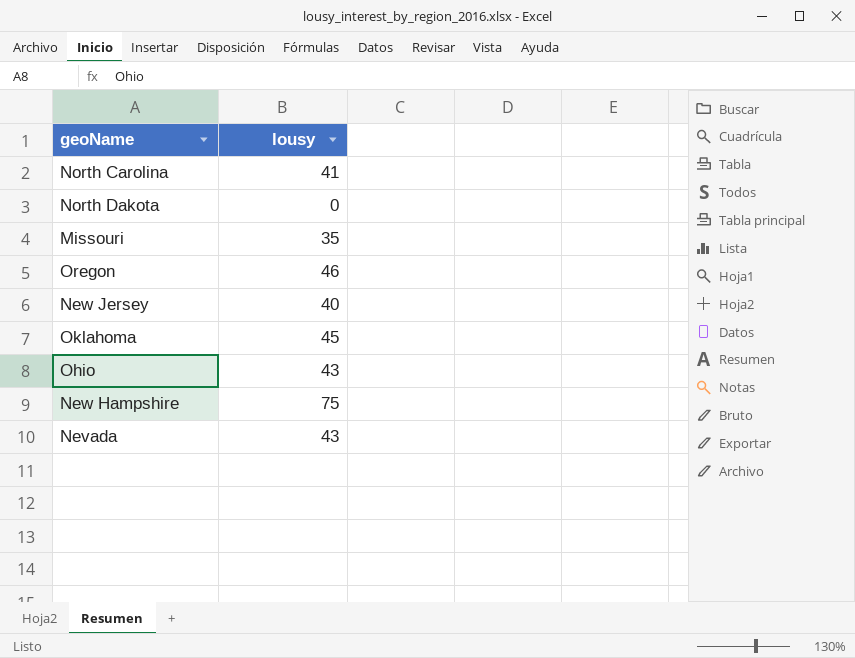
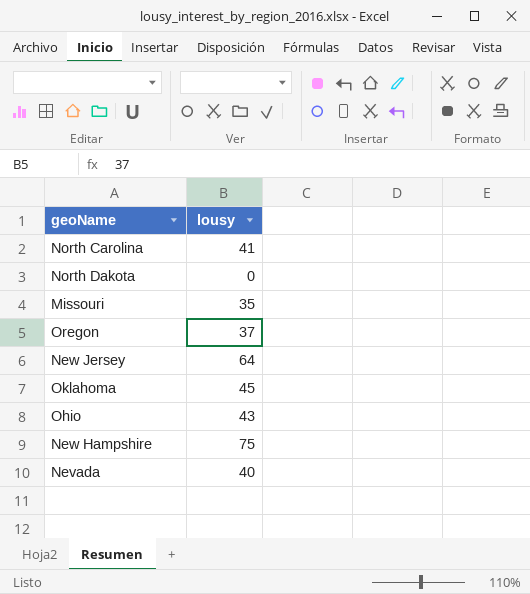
Oregon | lousy: 46 -> 37
New Jersey | lousy: 40 -> 64
Nevada | lousy: 43 -> 40

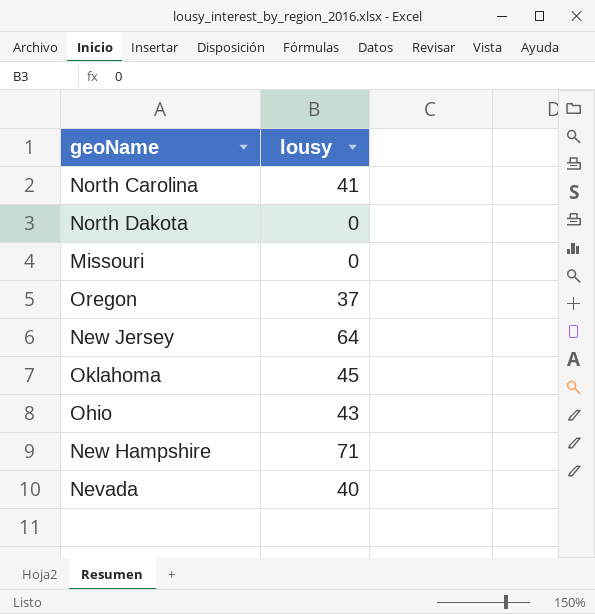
Missouri | lousy: 35 -> 0
New Hampshire | lousy: 75 -> 71

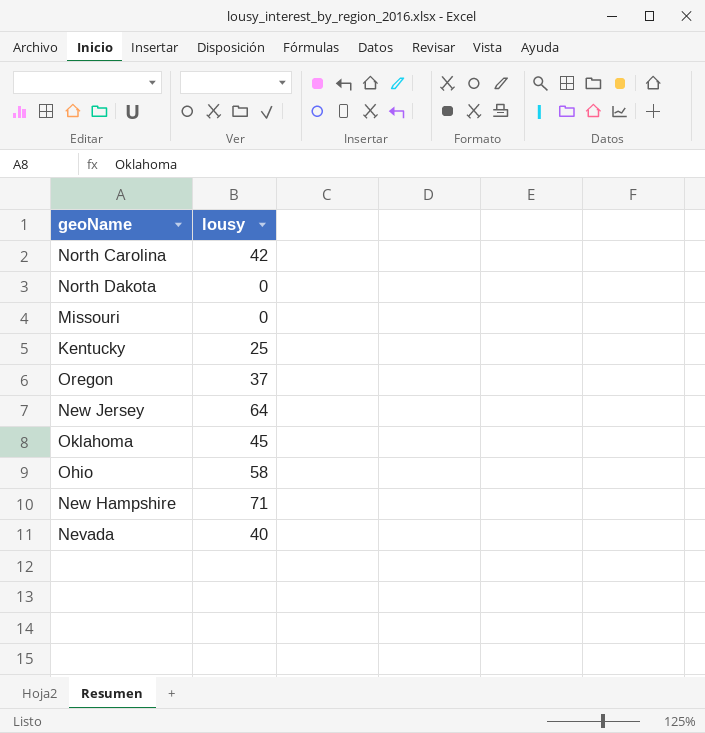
North Carolina | lousy: 41 -> 42
row Kentucky: none -> 25
Ohio | lousy: 43 -> 58

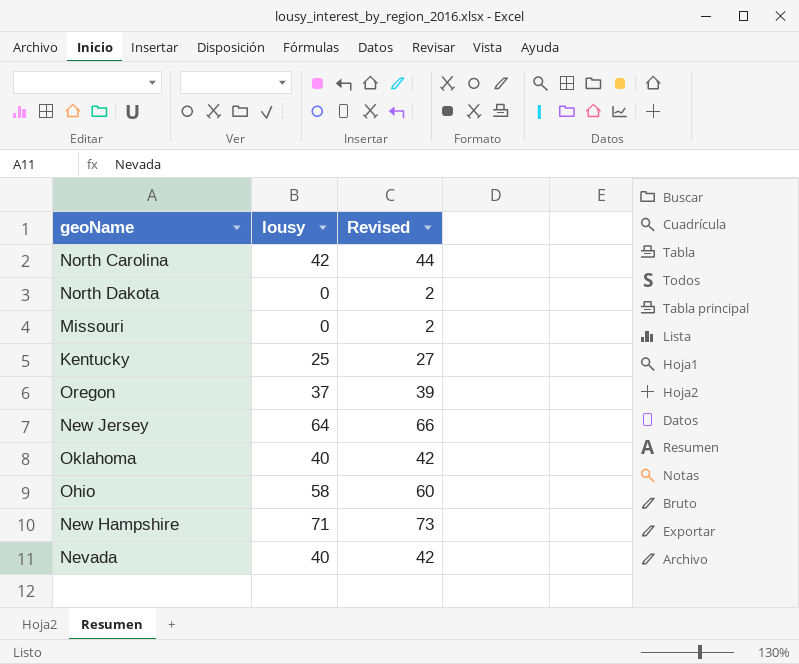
column Revised | formula: none -> [lousy] + 2
Oklahoma | lousy: 45 -> 40

